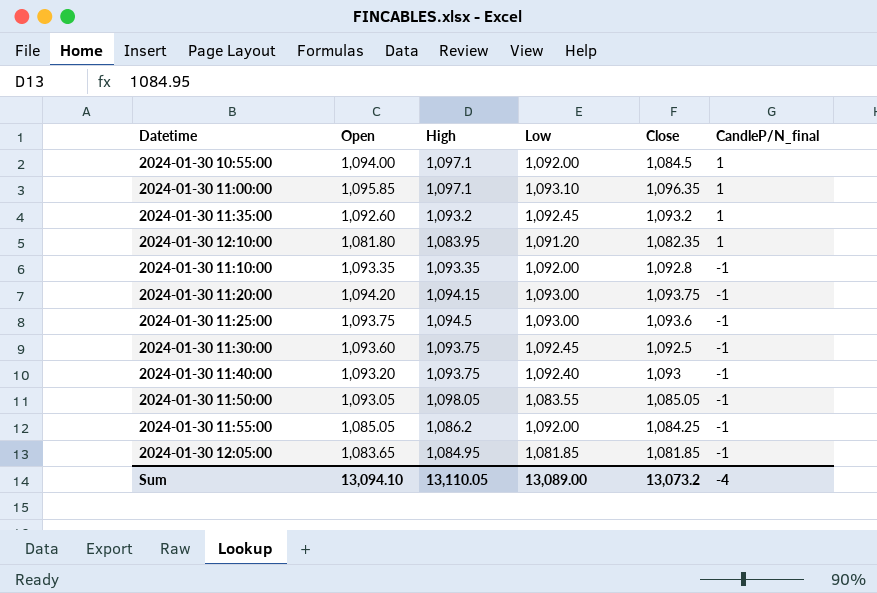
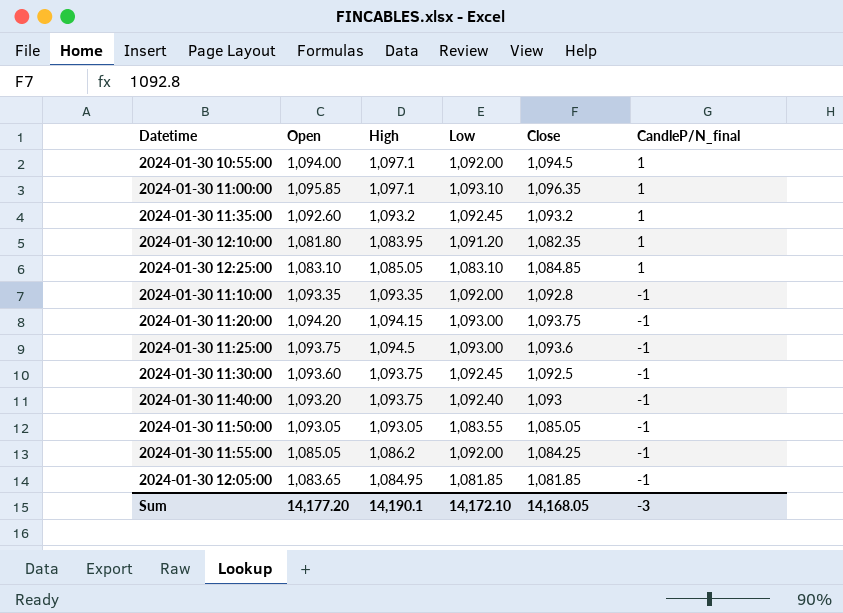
2024-01-30 10:55:00 | Close: 1,084.5 -> 1,094.5
row 2024-01-30 12:25:00: none -> 1,083.10 | 1,085.05 | 1,083.10 | 1,084.85 | 1
2024-01-30 11:50:00 | High: 1,098.05 -> 1,093.05
Sum | Open: 13,094.10 -> 14,177.20
Sum | High: 13,110.05 -> 14,190.1
Sum | Low: 13,089.00 -> 14,172.10
Sum | Close: 13,073.2 -> 14,168.05
Sum | CandleP/N_final: -4 -> -3

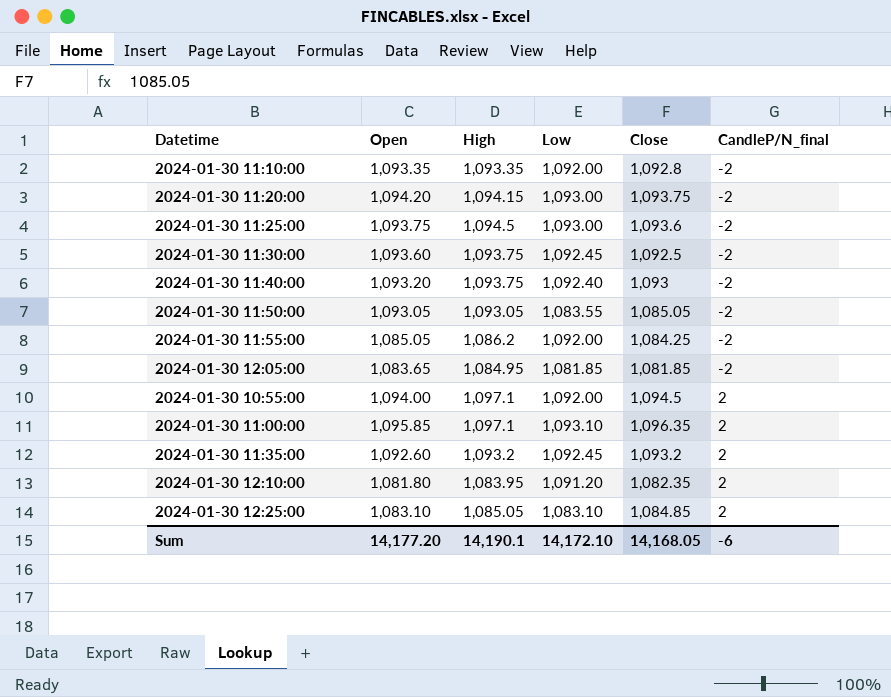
row order: CandleP/N_final descending -> CandleP/N_final ascending
2024-01-30 11:10:00 | CandleP/N_final: -1 -> -2
2024-01-30 11:20:00 | CandleP/N_final: -1 -> -2
2024-01-30 11:25:00 | CandleP/N_final: -1 -> -2
2024-01-30 11:30:00 | CandleP/N_final: -1 -> -2
2024-01-30 11:40:00 | CandleP/N_final: -1 -> -2
2024-01-30 11:50:00 | CandleP/N_final: -1 -> -2
2024-01-30 11:55:00 | CandleP/N_final: -1 -> -2
2024-01-30 12:05:00 | CandleP/N_final: -1 -> -2
2024-01-30 10:55:00 | CandleP/N_final: 1 -> 2
2024-01-30 11:00:00 | CandleP/N_final: 1 -> 2
2024-01-30 11:35:00 | CandleP/N_final: 1 -> 2
2024-01-30 12:10:00 | CandleP/N_final: 1 -> 2
2024-01-30 12:25:00 | CandleP/N_final: 1 -> 2
Sum | CandleP/N_final: -3 -> -6

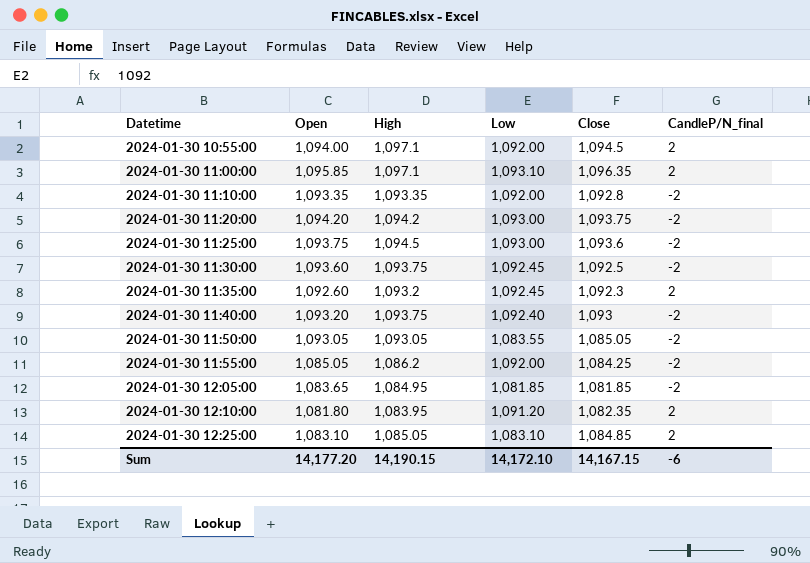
row order: CandleP/N_final ascending -> Datetime ascending
2024-01-30 11:20:00 | High: 1,094.15 -> 1,094.2
2024-01-30 11:35:00 | Close: 1,093.2 -> 1,092.3
Sum | High: 14,190.1 -> 14,190.15
Sum | Close: 14,168.05 -> 14,167.15

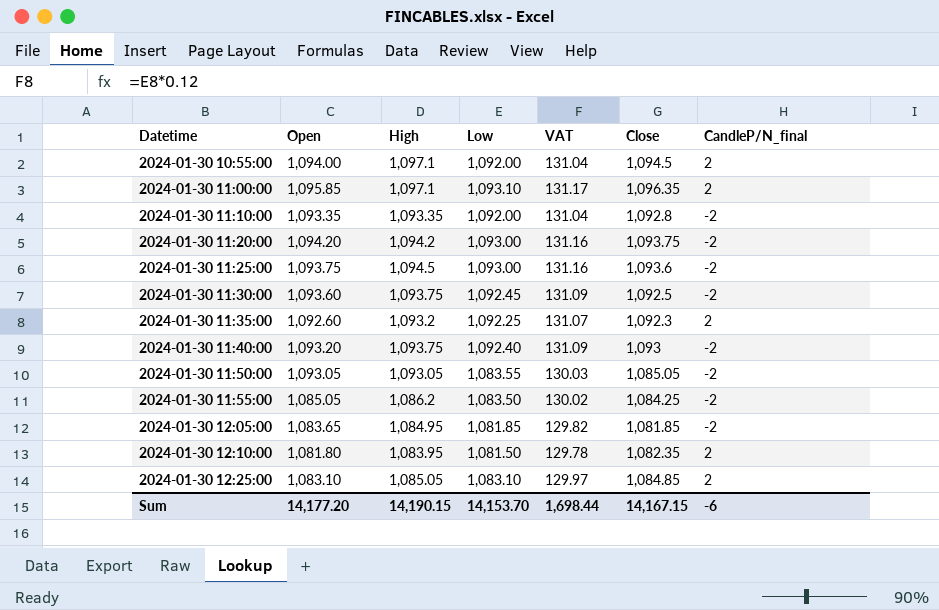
column VAT | formula: none -> [Low] * 0.12
2024-01-30 11:35:00 | Low: 1,092.45 -> 1,092.25
2024-01-30 11:55:00 | Low: 1,092.00 -> 1,083.50
2024-01-30 12:10:00 | Low: 1,091.20 -> 1,081.50
Sum | Low: 14,172.10 -> 14,153.70

